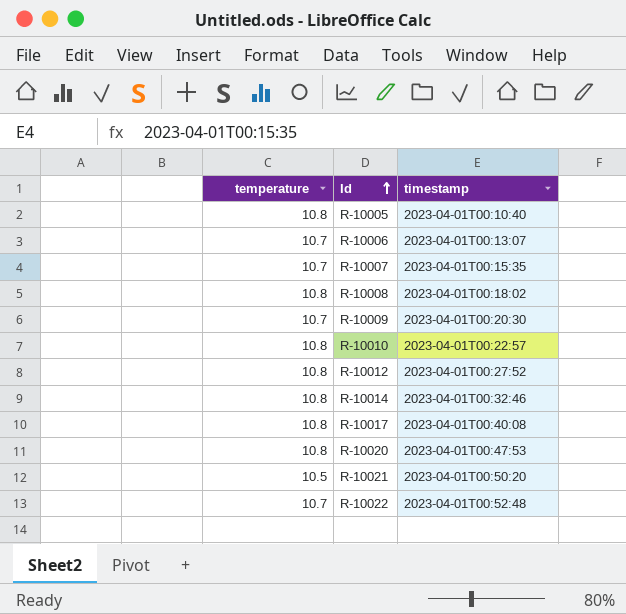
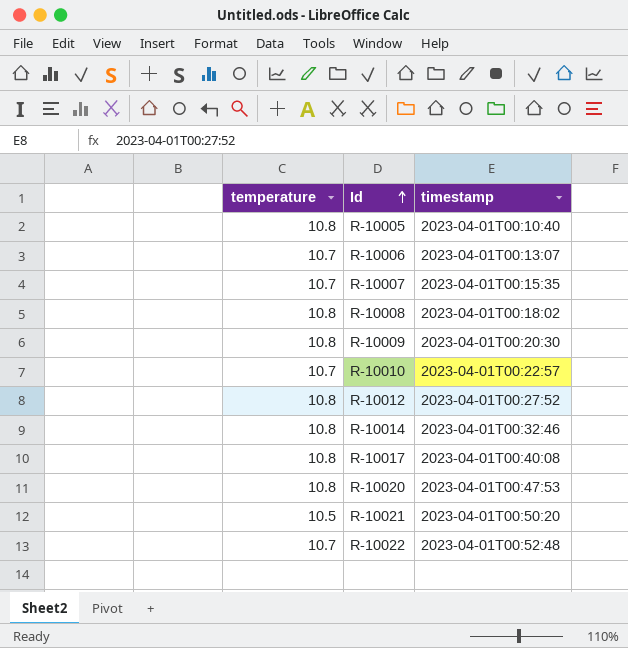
R-10009 | temperature: 10.7 -> 10.8
R-10010 | temperature: 10.8 -> 10.7

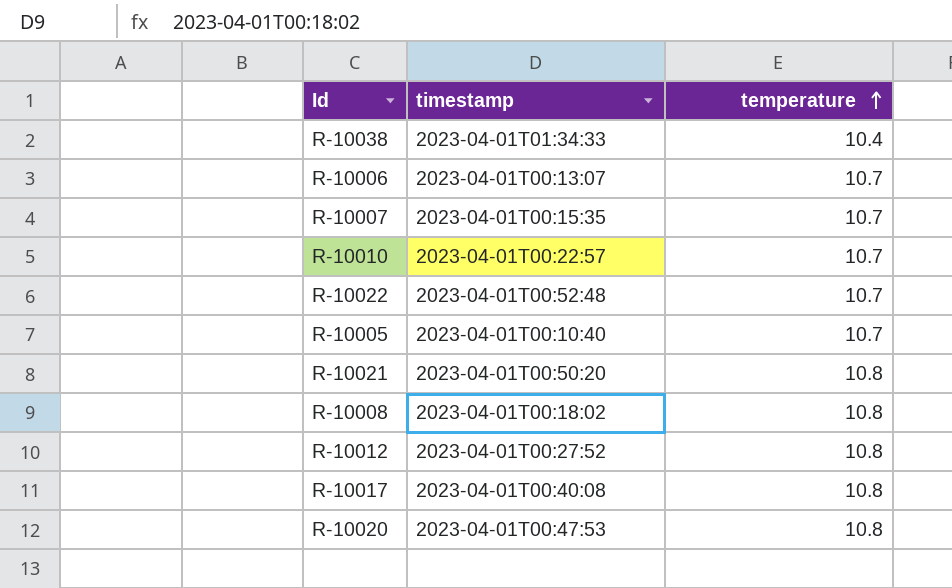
row order: Id ascending -> temperature ascending
column temperature | position: 1 -> 3
row R-10009: 10.8 | 2023-04-01T00:20:30 -> none
row R-10014: 10.8 | 2023-04-01T00:32:46 -> none
row R-10038: none -> 2023-04-01T01:34:33 | 10.4
R-10005 | temperature: 10.8 -> 10.7
R-10021 | temperature: 10.5 -> 10.8

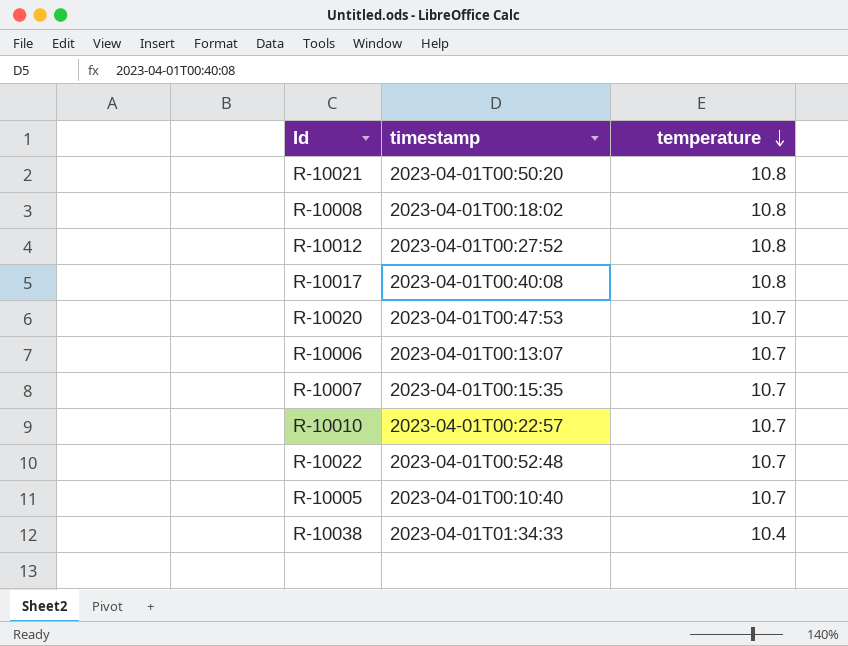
row order: temperature ascending -> temperature descending
R-10020 | temperature: 10.8 -> 10.7

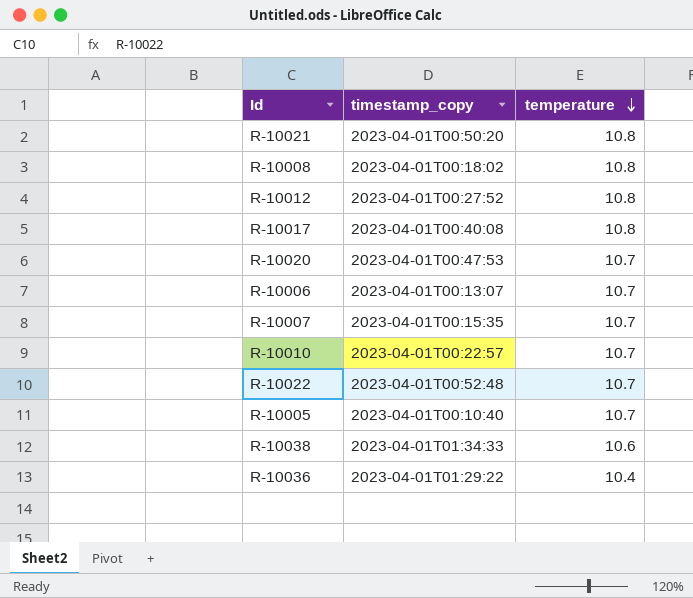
column name: timestamp -> timestamp_copy
R-10038 | temperature: 10.4 -> 10.6
row R-10036: none -> 2023-04-01T01:29:22 | 10.4

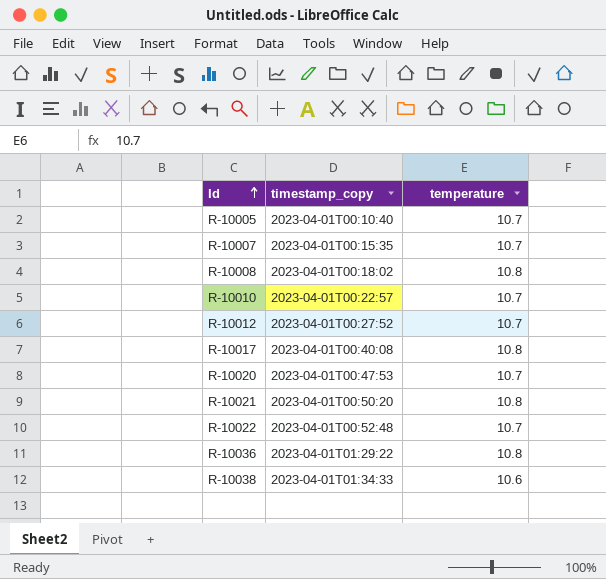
row order: temperature descending -> Id ascending
row R-10006: 2023-04-01T00:13:07 | 10.7 -> none
R-10012 | temperature: 10.8 -> 10.7
R-10036 | temperature: 10.4 -> 10.8

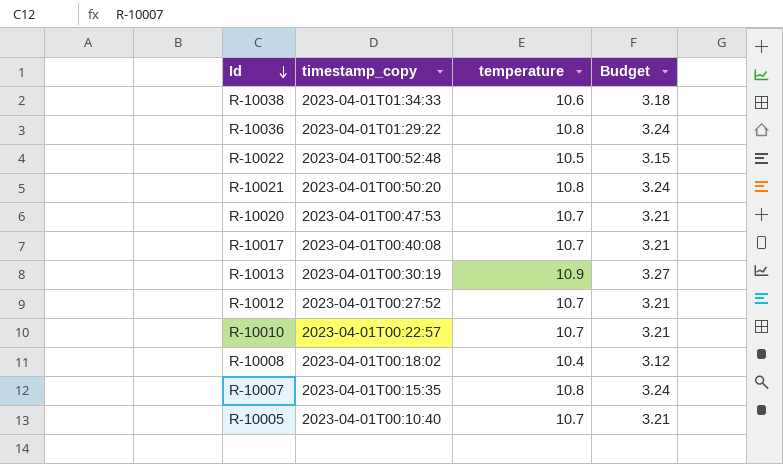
row order: Id ascending -> Id descending
column Budget | formula: none -> [temperature] * 0.3
R-10022 | temperature: 10.7 -> 10.5
R-10017 | temperature: 10.8 -> 10.7
row R-10013: none -> 2023-04-01T00:30:19 | 10.9 | 3.27
R-10008 | temperature: 10.8 -> 10.4
R-10007 | temperature: 10.7 -> 10.8

